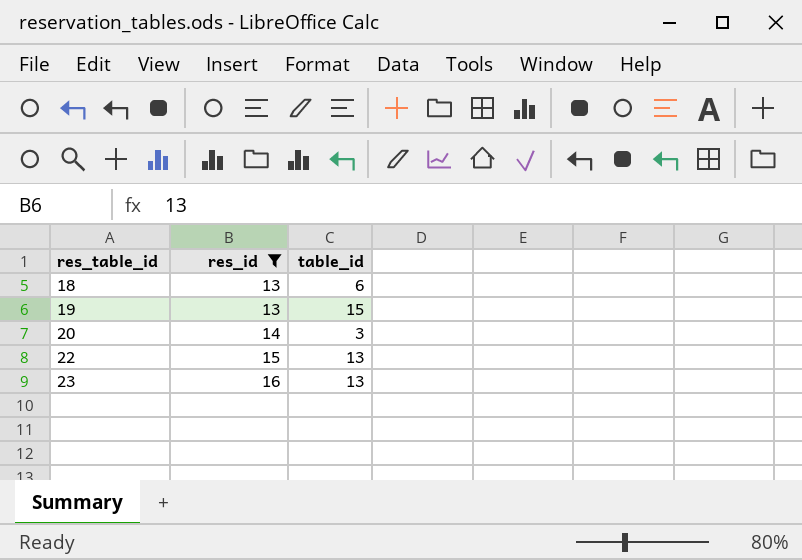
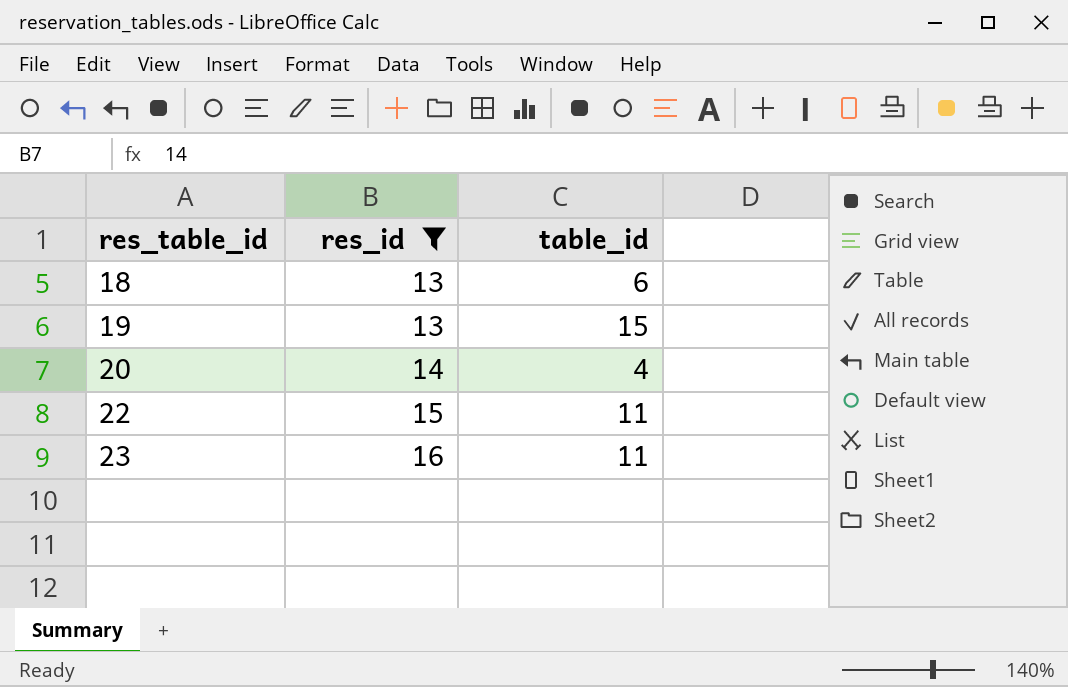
20 | table_id: 3 -> 4
22 | table_id: 13 -> 11
23 | table_id: 13 -> 11

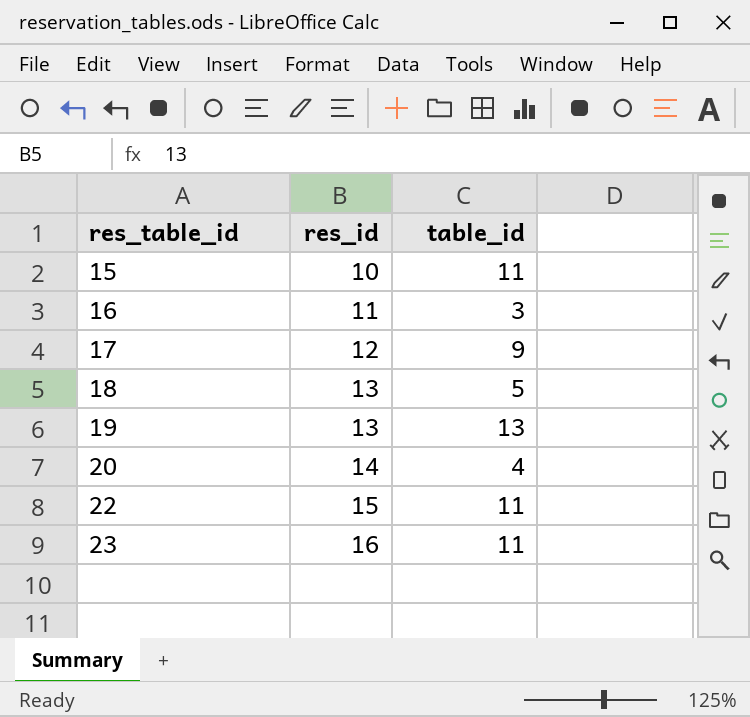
filter: res_id >= 13 -> none
18 | table_id: 6 -> 5
19 | table_id: 15 -> 13

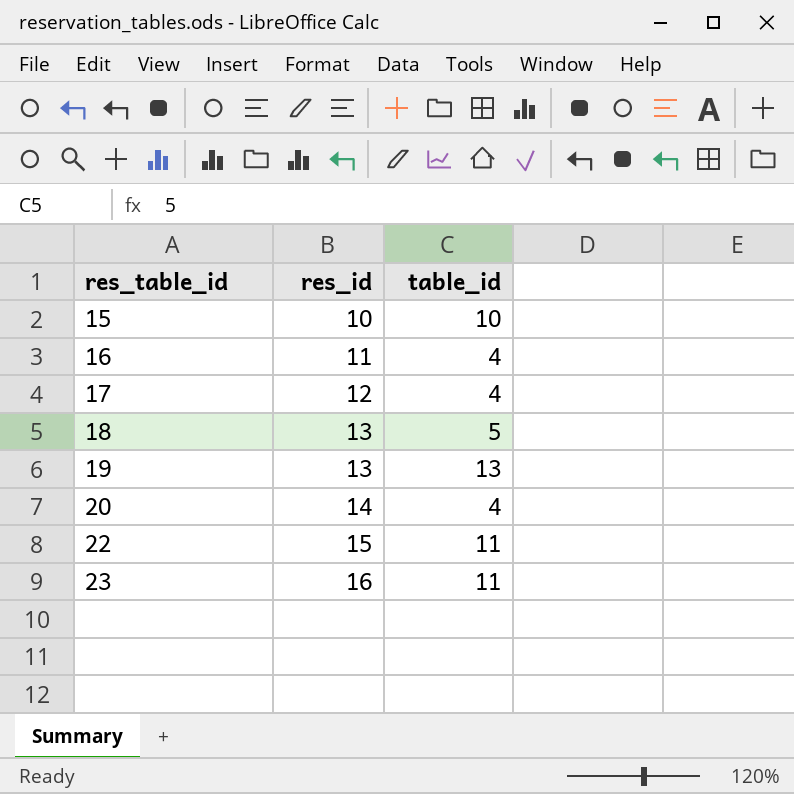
15 | table_id: 11 -> 10
16 | table_id: 3 -> 4
17 | table_id: 9 -> 4

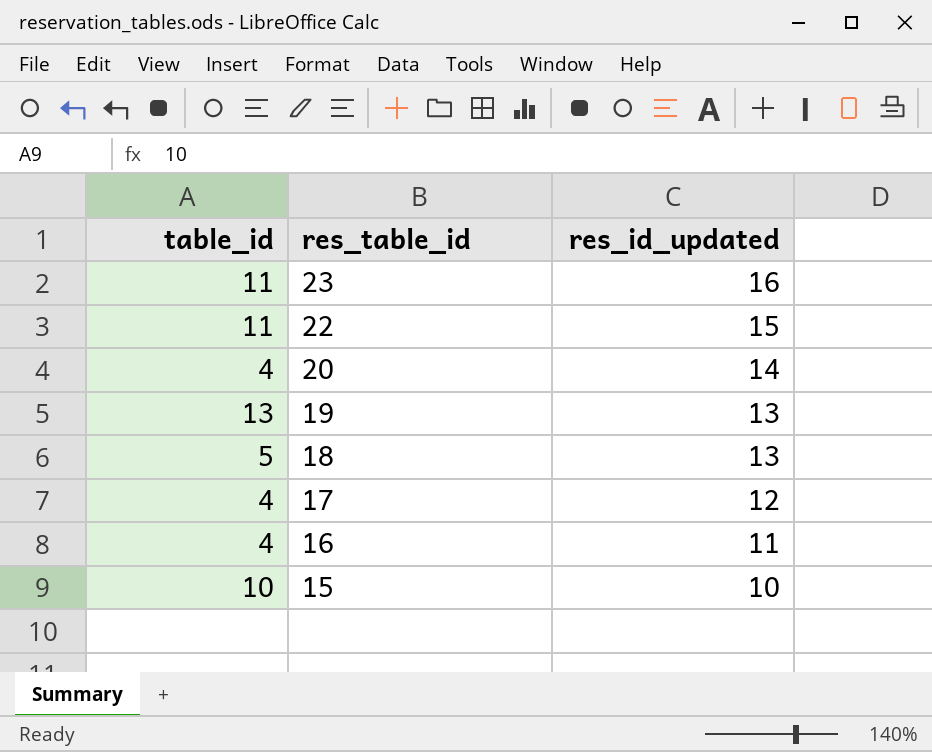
row order: res_table_id ascending -> res_table_id descending
column table_id | position: 3 -> 1
column name: res_id -> res_id_updated

